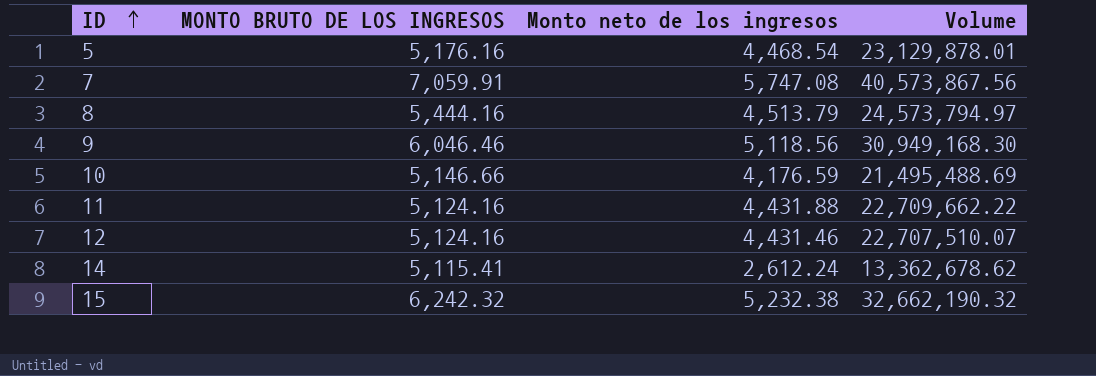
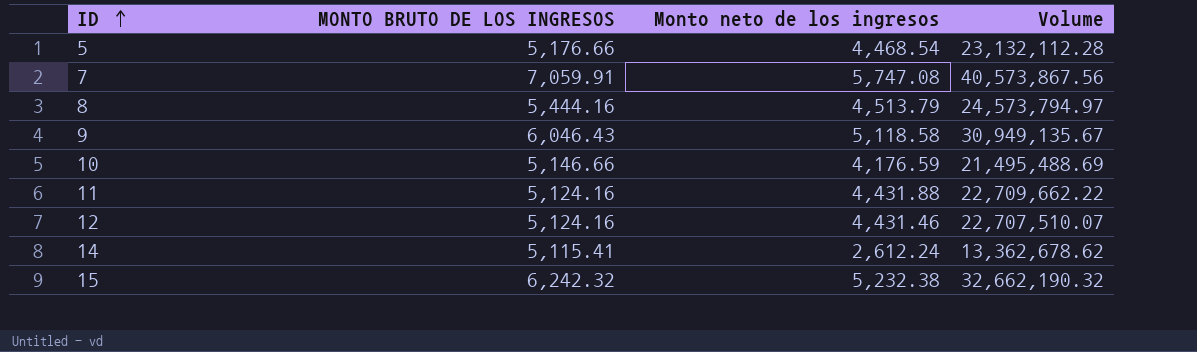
5 | MONTO BRUTO DE LOS INGRESOS: 5,176.16 -> 5,176.66
5 | Volume: 23,129,878.01 -> 23,132,112.28
9 | MONTO BRUTO DE LOS INGRESOS: 6,046.46 -> 6,046.43
9 | Monto neto de los ingresos: 5,118.56 -> 5,118.58
9 | Volume: 30,949,168.30 -> 30,949,135.67

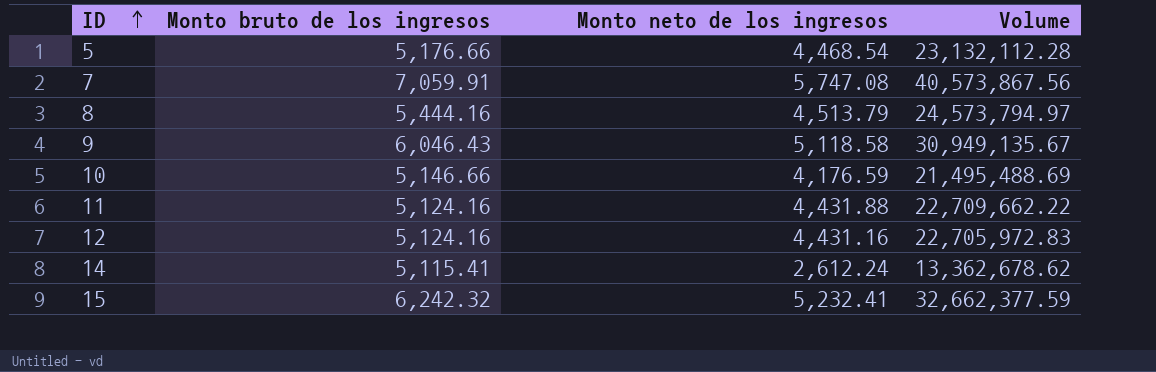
column name: MONTO BRUTO DE LOS INGRESOS -> Monto bruto de los ingresos
12 | Monto neto de los ingresos: 4,431.46 -> 4,431.16
12 | Volume: 22,707,510.07 -> 22,705,972.83
15 | Monto neto de los ingresos: 5,232.38 -> 5,232.41
15 | Volume: 32,662,190.32 -> 32,662,377.59

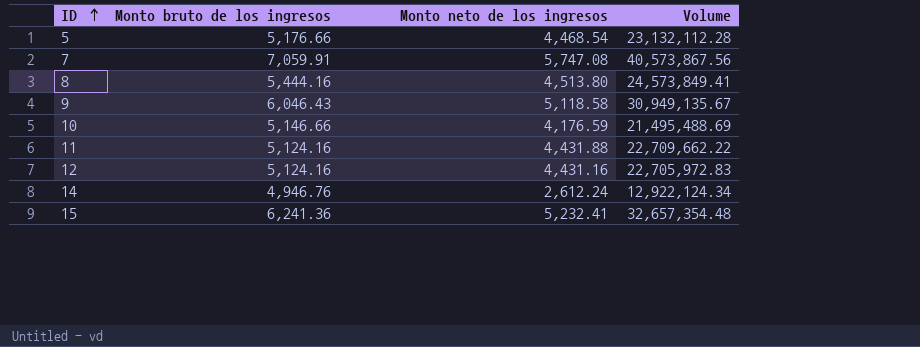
8 | Monto neto de los ingresos: 4,513.79 -> 4,513.80
8 | Volume: 24,573,794.97 -> 24,573,849.41
14 | Monto bruto de los ingresos: 5,115.41 -> 4,946.76
14 | Volume: 13,362,678.62 -> 12,922,124.34
15 | Monto bruto de los ingresos: 6,242.32 -> 6,241.36
15 | Volume: 32,662,377.59 -> 32,657,354.48

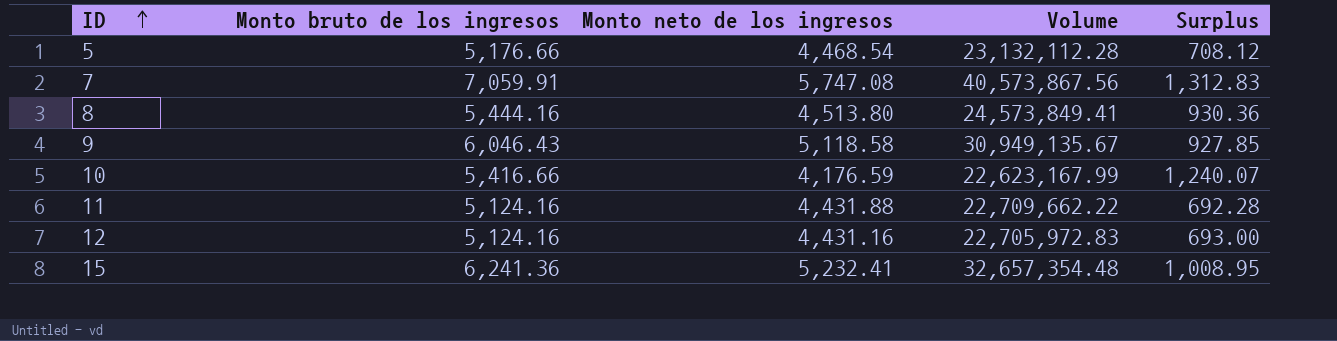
column Surplus | formula: none -> [Monto bruto de los ingresos] - [Monto neto de los ingresos]
row 14: 4,946.76 | 2,612.24 | 12,922,124.34 -> none
10 | Monto bruto de los ingresos: 5,146.66 -> 5,416.66
10 | Volume: 21,495,488.69 -> 22,623,167.99

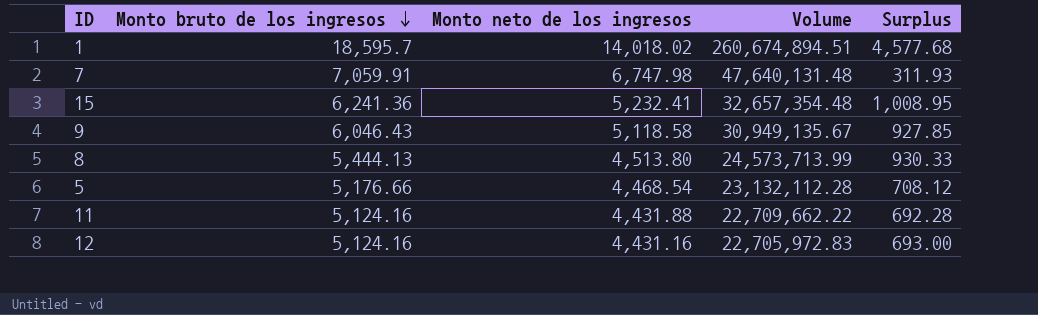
row order: ID ascending -> Monto bruto de los ingresos descending
row 10: 5,416.66 | 4,176.59 | 22,623,167.99 | 1,240.07 -> none
row 1: none -> 18,595.7 | 14,018.02 | 260,674,894.51 | 4,577.68
7 | Monto neto de los ingresos: 5,747.08 -> 6,747.98
7 | Volume: 40,573,867.56 -> 47,640,131.48
7 | Surplus: 1,312.83 -> 311.93
8 | Monto bruto de los ingresos: 5,444.16 -> 5,444.13
8 | Volume: 24,573,849.41 -> 24,573,713.99
8 | Surplus: 930.36 -> 930.33

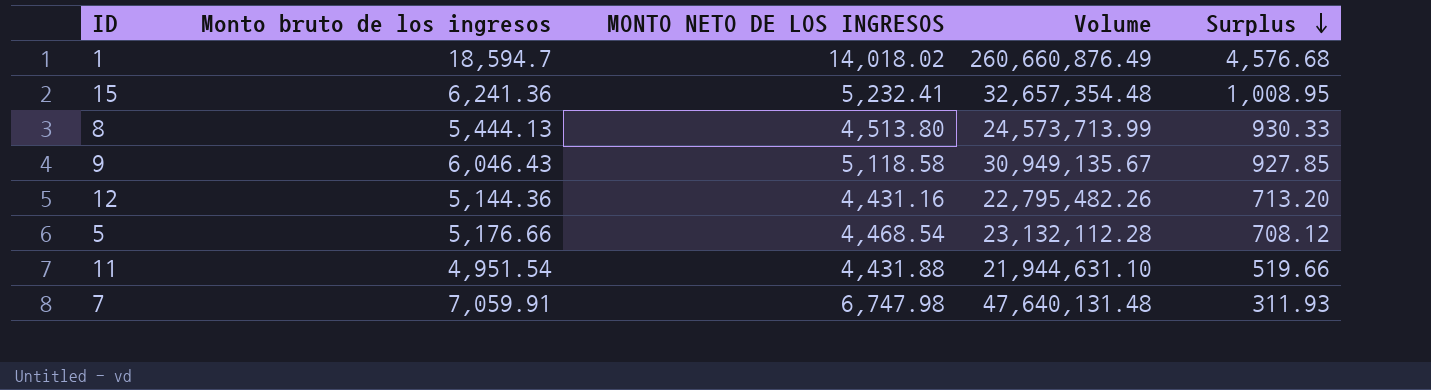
row order: Monto bruto de los ingresos descending -> Surplus descending
column name: Monto neto de los ingresos -> MONTO NETO DE LOS INGRESOS
1 | Monto bruto de los ingresos: 18,595.7 -> 18,594.7
1 | Volume: 260,674,894.51 -> 260,660,876.49
1 | Surplus: 4,577.68 -> 4,576.68
12 | Monto bruto de los ingresos: 5,124.16 -> 5,144.36
12 | Volume: 22,705,972.83 -> 22,795,482.26
12 | Surplus: 693.00 -> 713.20
11 | Monto bruto de los ingresos: 5,124.16 -> 4,951.54
11 | Volume: 22,709,662.22 -> 21,944,631.10
11 | Surplus: 692.28 -> 519.66

